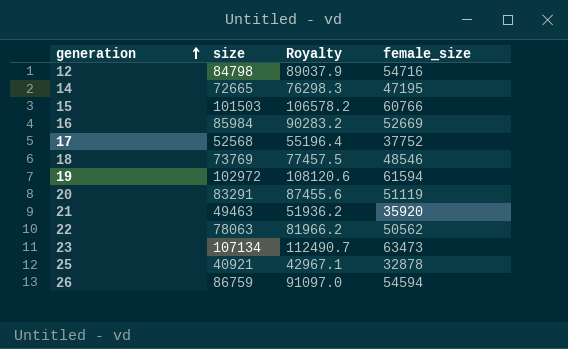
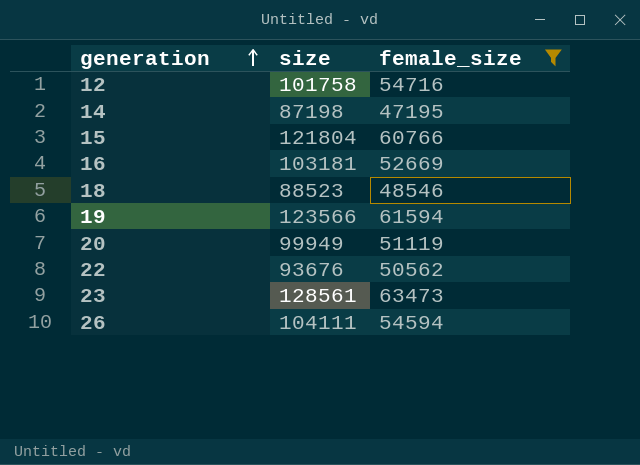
filter: none -> female_size >= 47195
column Royalty | formula: [size] * 1.05 -> none
12 | size: 84798 -> 101758
14 | size: 72665 -> 87198
15 | size: 101503 -> 121804
16 | size: 85984 -> 103181
18 | size: 73769 -> 88523
19 | size: 102972 -> 123566
20 | size: 83291 -> 99949
22 | size: 78063 -> 93676
23 | size: 107134 -> 128561
26 | size: 86759 -> 104111

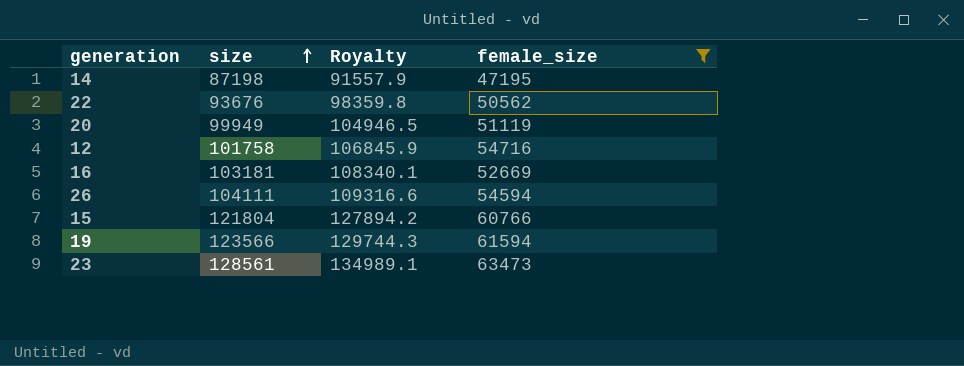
row order: generation ascending -> size ascending
column Royalty | formula: none -> [size] * 1.05
row 18: 88523 | 48546 -> none

